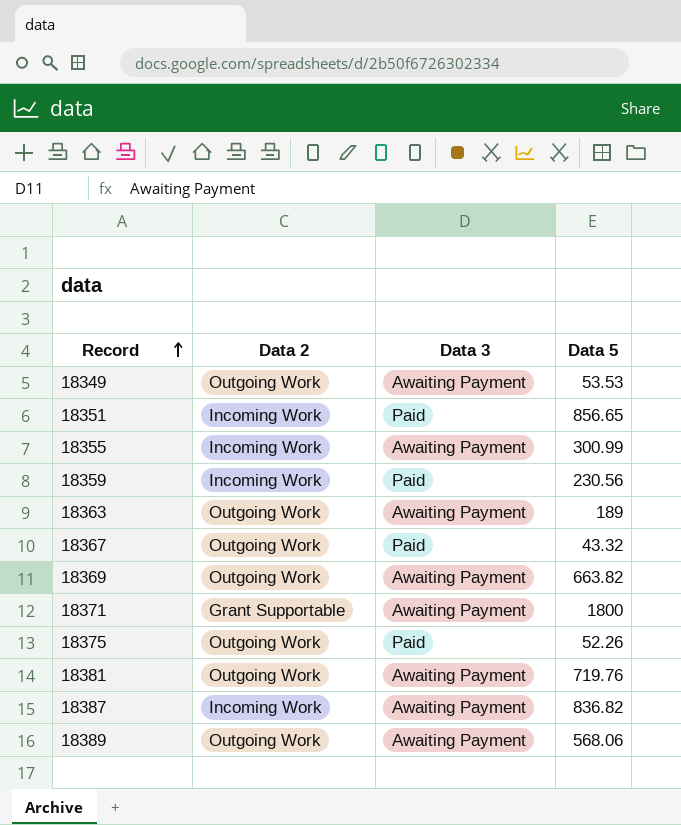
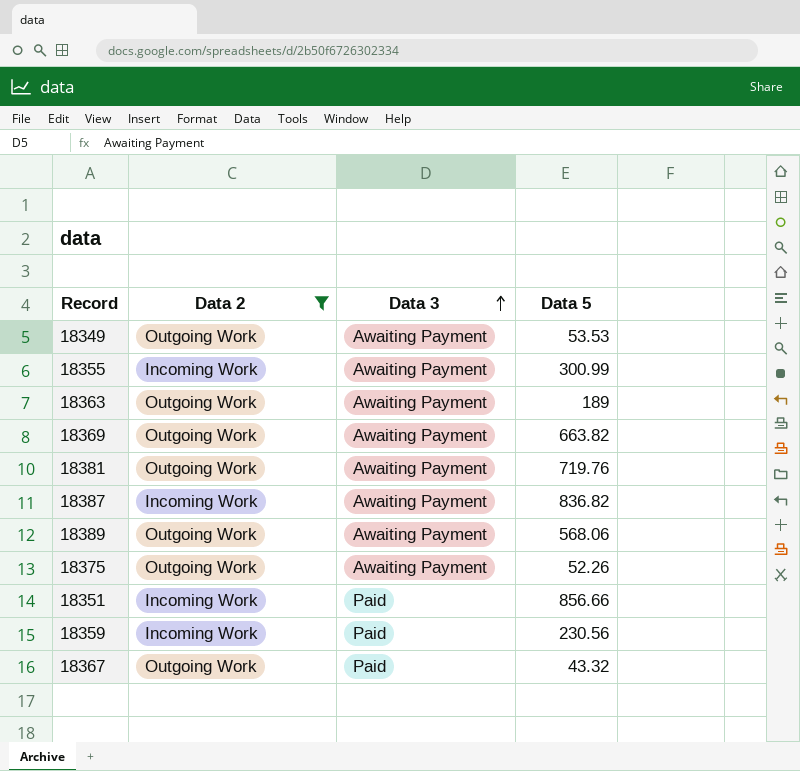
filter: none -> Data 2 != Grant Supportable
row order: Record ascending -> Data 3 ascending
18375 | Data 3: Paid -> Awaiting Payment
18351 | Data 5: 856.65 -> 856.66

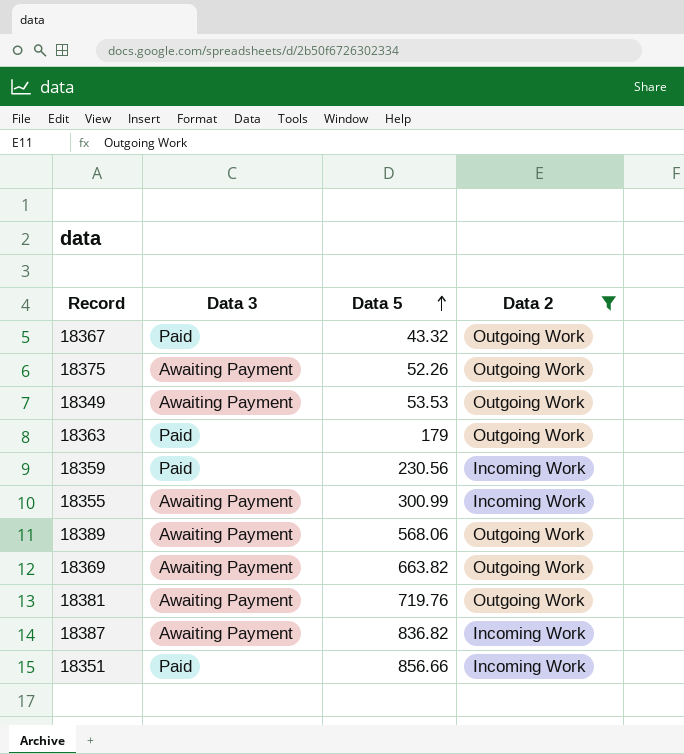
row order: Data 3 ascending -> Data 5 ascending
column Data 2 | position: 2 -> 4
18363 | Data 3: Awaiting Payment -> Paid
18363 | Data 5: 189 -> 179

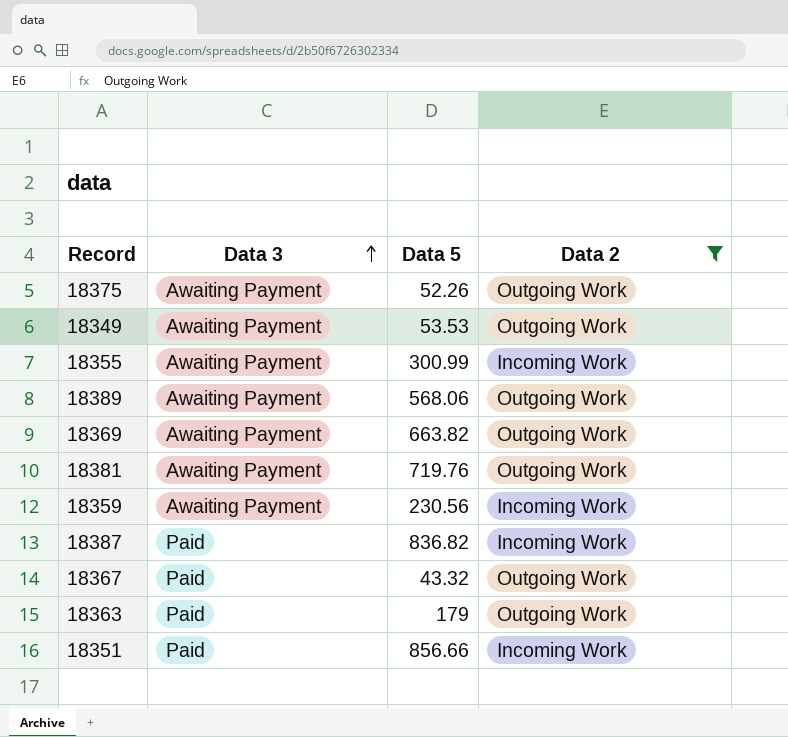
row order: Data 5 ascending -> Data 3 ascending
18359 | Data 3: Paid -> Awaiting Payment
18387 | Data 3: Awaiting Payment -> Paid

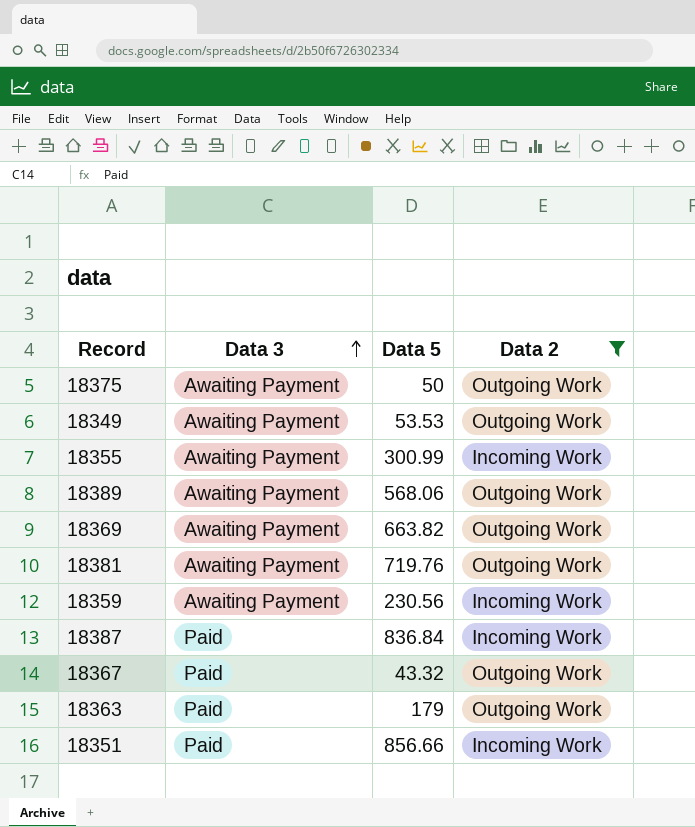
18375 | Data 5: 52.26 -> 50
18387 | Data 5: 836.82 -> 836.84

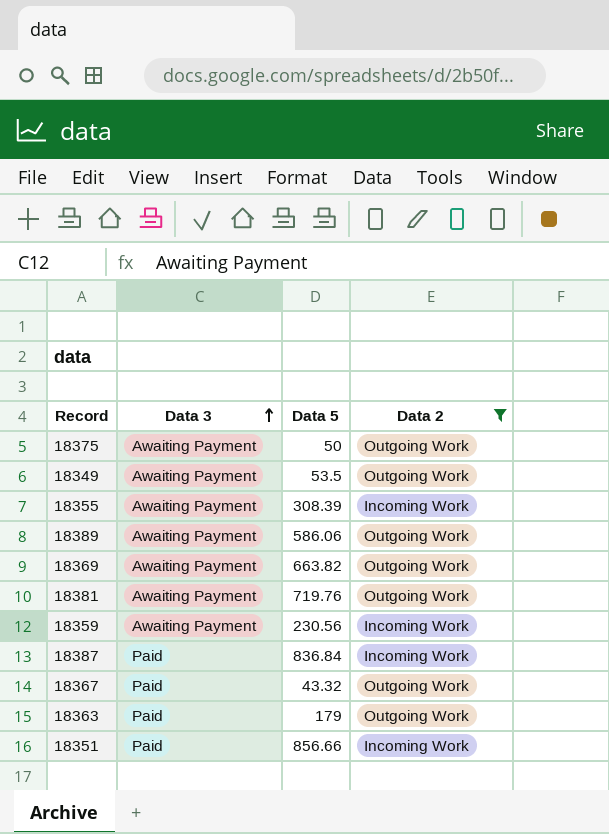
18349 | Data 5: 53.53 -> 53.5
18355 | Data 5: 300.99 -> 308.39
18389 | Data 5: 568.06 -> 586.06

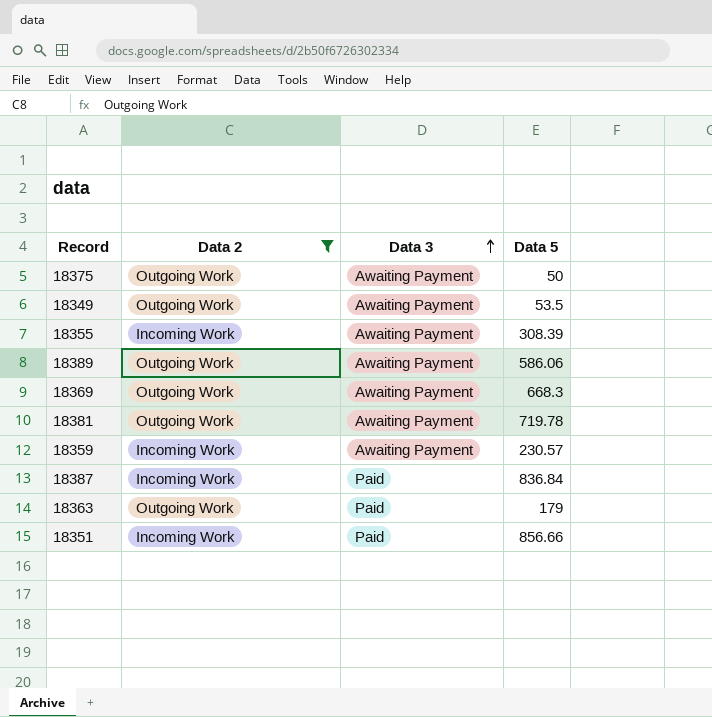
column Data 2 | position: 4 -> 2
row 18367: Paid | 43.32 | Outgoing Work -> none
18369 | Data 5: 663.82 -> 668.3
18381 | Data 5: 719.76 -> 719.78
18359 | Data 5: 230.56 -> 230.57

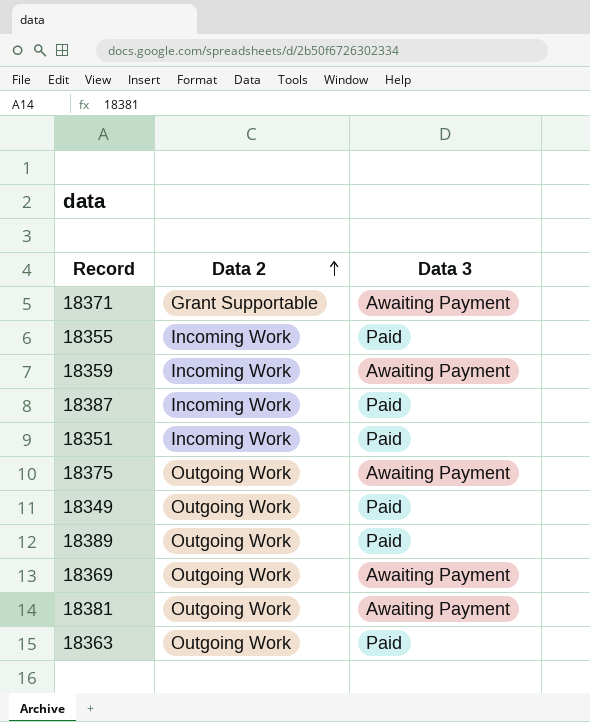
filter: Data 2 != Grant Supportable -> none
row order: Data 3 ascending -> Data 2 ascending
column Data 5 | position: 4 -> none
18355 | Data 3: Awaiting Payment -> Paid
18349 | Data 3: Awaiting Payment -> Paid
18389 | Data 3: Awaiting Payment -> Paid

